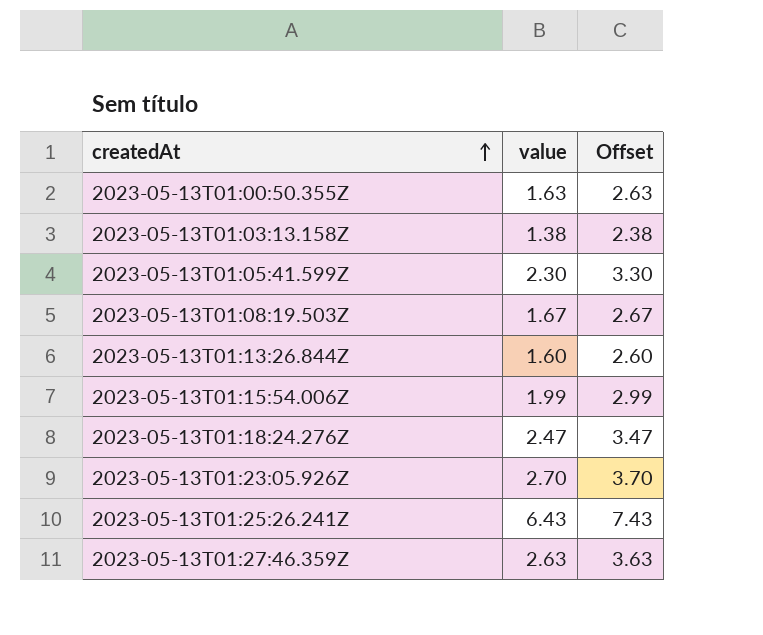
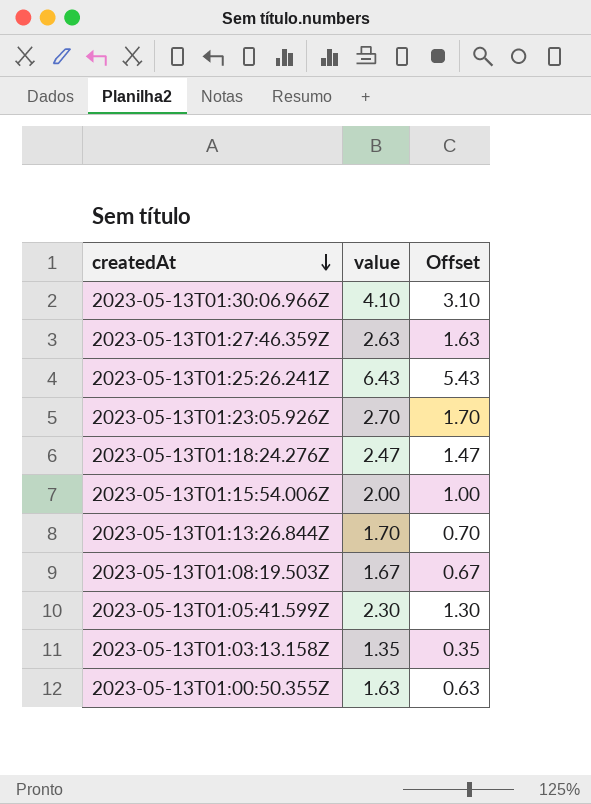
row order: createdAt ascending -> createdAt descending
column Offset | formula: [value] + 1 -> [value] - 1
row 2023-05-13T01:30:06.966Z: none -> 4.10 | 3.10
2023-05-13T01:15:54.006Z | value: 1.99 -> 2.00
2023-05-13T01:13:26.844Z | value: 1.60 -> 1.70
2023-05-13T01:03:13.158Z | value: 1.38 -> 1.35

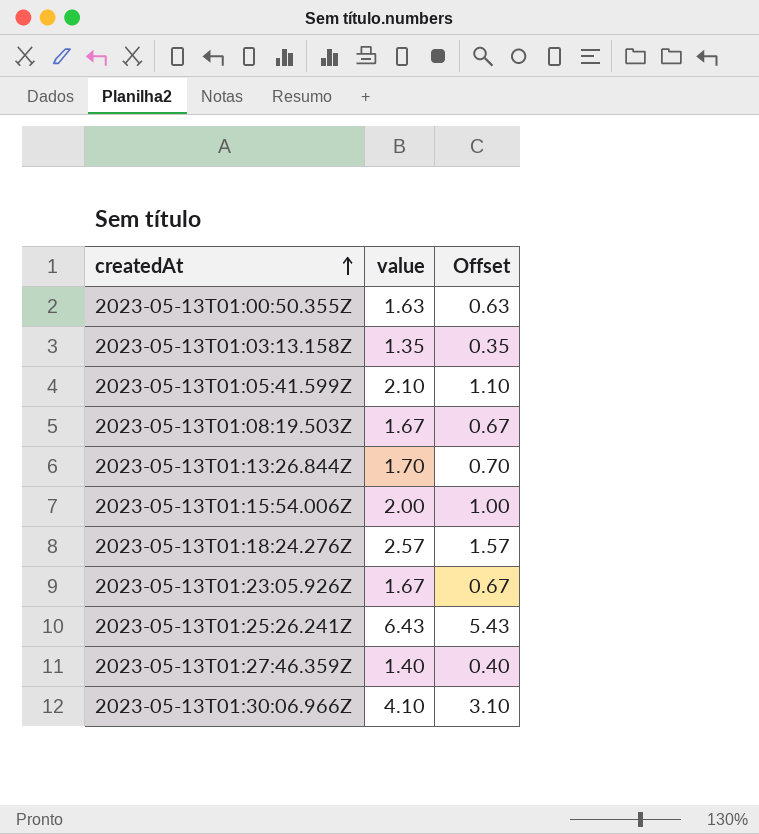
row order: createdAt descending -> createdAt ascending
2023-05-13T01:05:41.599Z | value: 2.30 -> 2.10
2023-05-13T01:05:41.599Z | Offset: 1.30 -> 1.10
2023-05-13T01:18:24.276Z | value: 2.47 -> 2.57
2023-05-13T01:18:24.276Z | Offset: 1.47 -> 1.57
2023-05-13T01:23:05.926Z | value: 2.70 -> 1.67
2023-05-13T01:23:05.926Z | Offset: 1.70 -> 0.67
2023-05-13T01:27:46.359Z | value: 2.63 -> 1.40
2023-05-13T01:27:46.359Z | Offset: 1.63 -> 0.40

